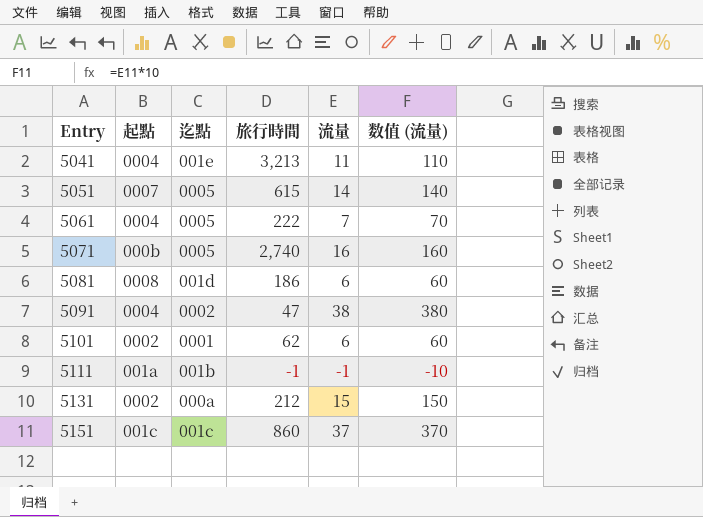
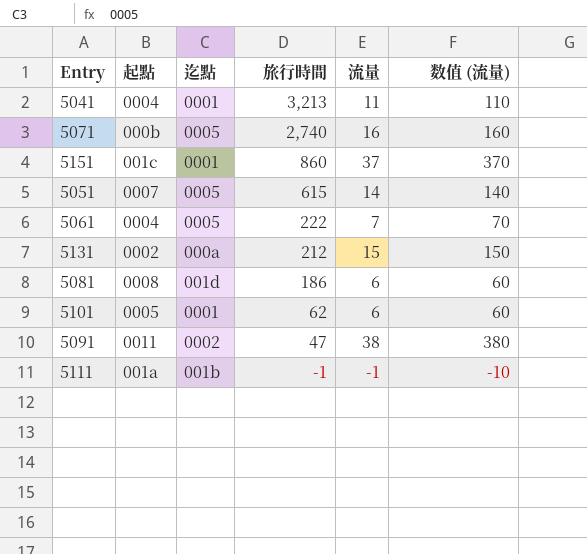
row order: Entry ascending -> 旅行時間 descending
5041 | 迄點: 001e -> 0001
5151 | 迄點: 001c -> 0001
5101 | 起點: 0002 -> 0005
5091 | 起點: 0004 -> 0011

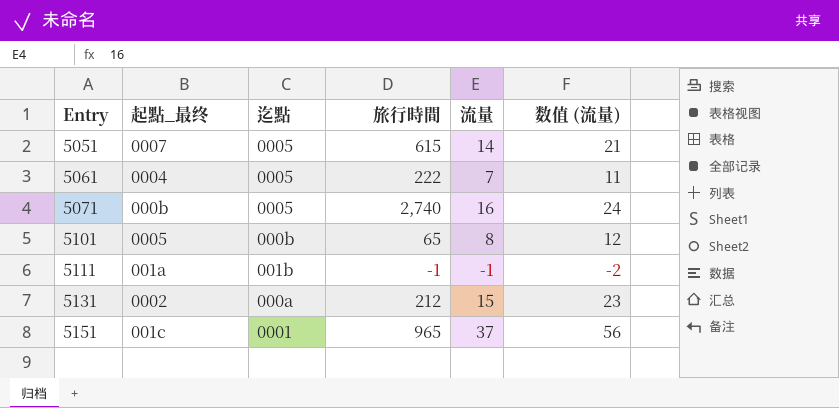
row order: 旅行時間 descending -> Entry ascending
column name: 起點 -> 起點_最终
column 数值 (流量) | formula: [流量] * 10 -> [流量] * 1.5
row 5041: 0004 | 0001 | 3,213 | 11 | 110 -> none
row 5081: 0008 | 001d | 186 | 6 | 60 -> none
row 5091: 0011 | 0002 | 47 | 38 | 380 -> none
5101 | 迄點: 0001 -> 000b
5101 | 旅行時間: 62 -> 65
5101 | 流量: 6 -> 8
5151 | 旅行時間: 860 -> 965

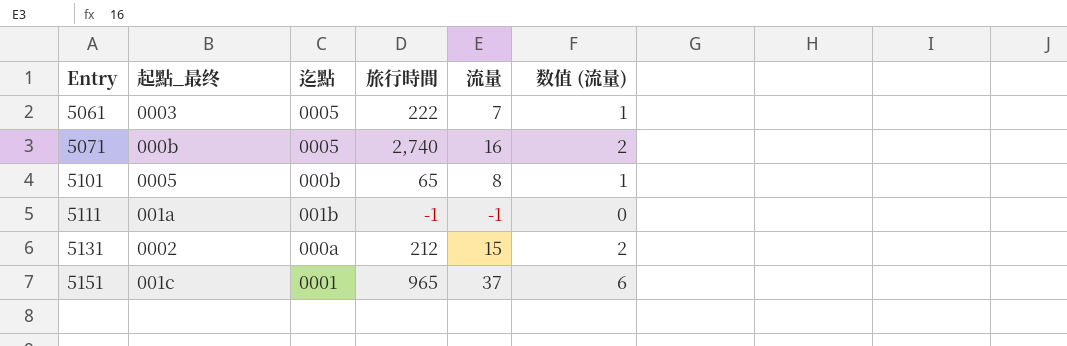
column 数值 (流量) | formula: [流量] * 1.5 -> [流量] * 0.15
row 5051: 0007 | 0005 | 615 | 14 | 21 -> none
5061 | 起點_最终: 0004 -> 0003

